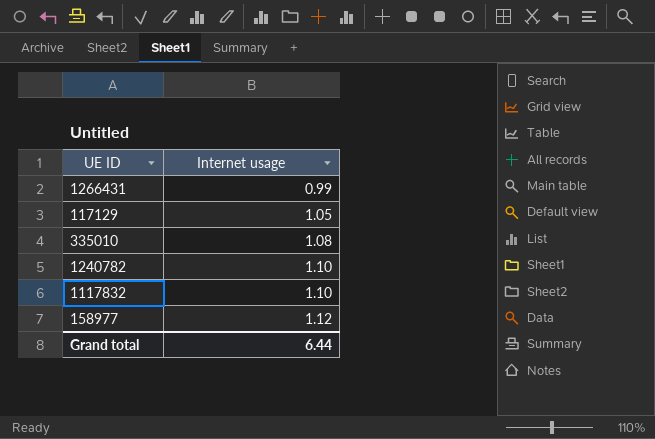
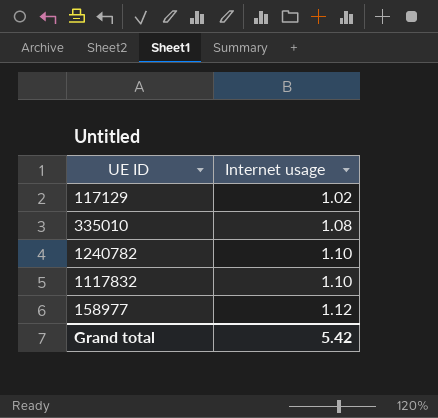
row 1266431: 0.99 -> none
117129 | Internet usage: 1.05 -> 1.02
Grand total | Internet usage: 6.44 -> 5.42

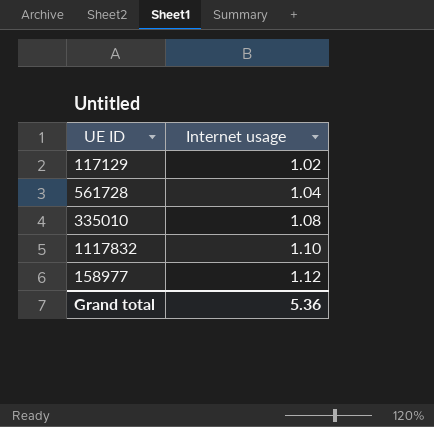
row 1240782: 1.10 -> none
row 561728: none -> 1.04
Grand total | Internet usage: 5.42 -> 5.36

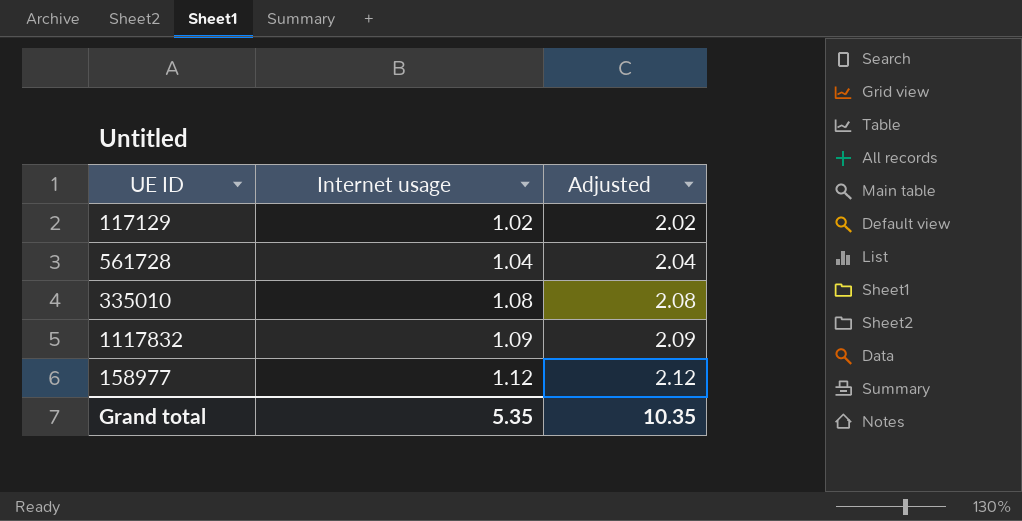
column Adjusted | formula: none -> [Internet usage] + 1
1117832 | Internet usage: 1.10 -> 1.09
Grand total | Internet usage: 5.36 -> 5.35

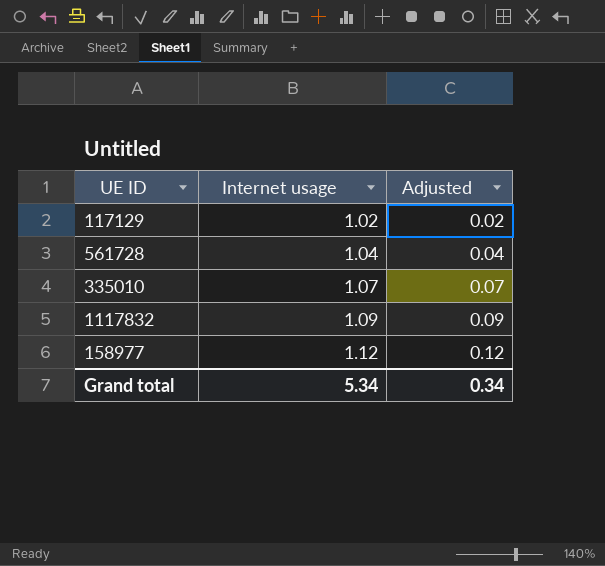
column Adjusted | formula: [Internet usage] + 1 -> [Internet usage] - 1
335010 | Internet usage: 1.08 -> 1.07
Grand total | Internet usage: 5.35 -> 5.34
Grand total | Adjusted: 10.35 -> 0.34

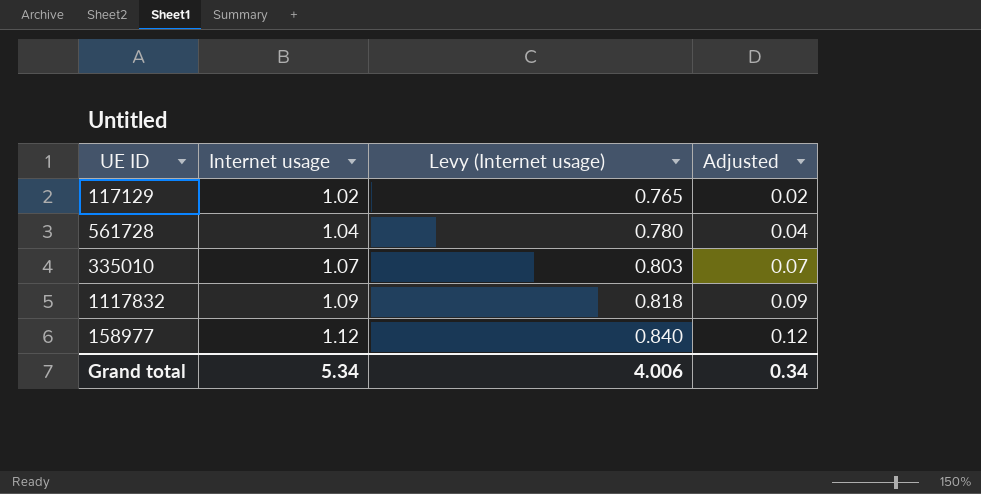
column Levy (Internet usage) | formula: none -> [Internet usage] * 0.75

